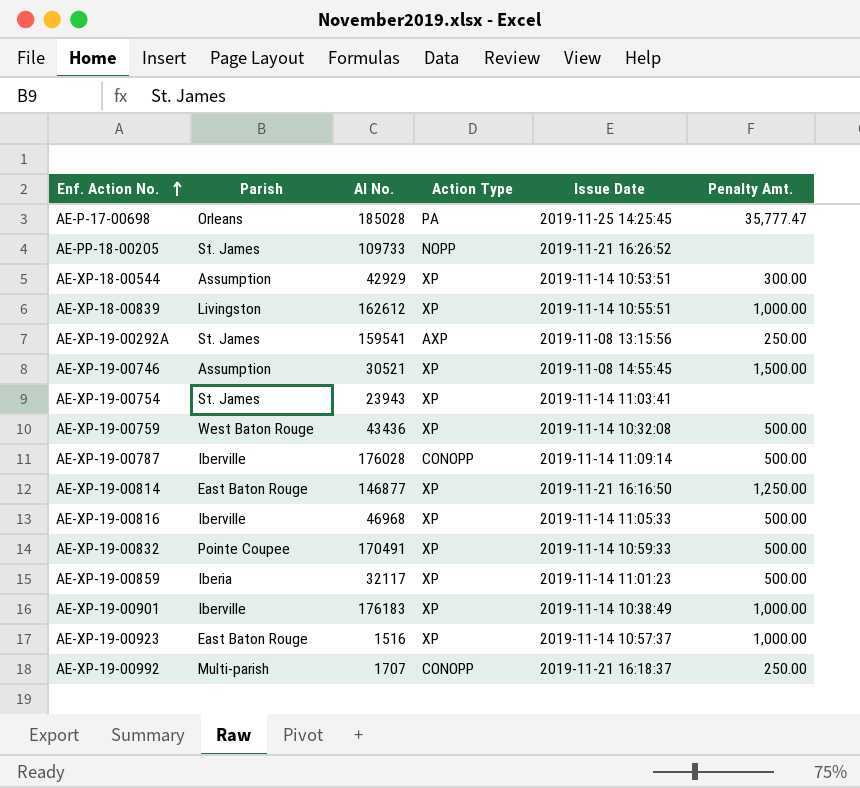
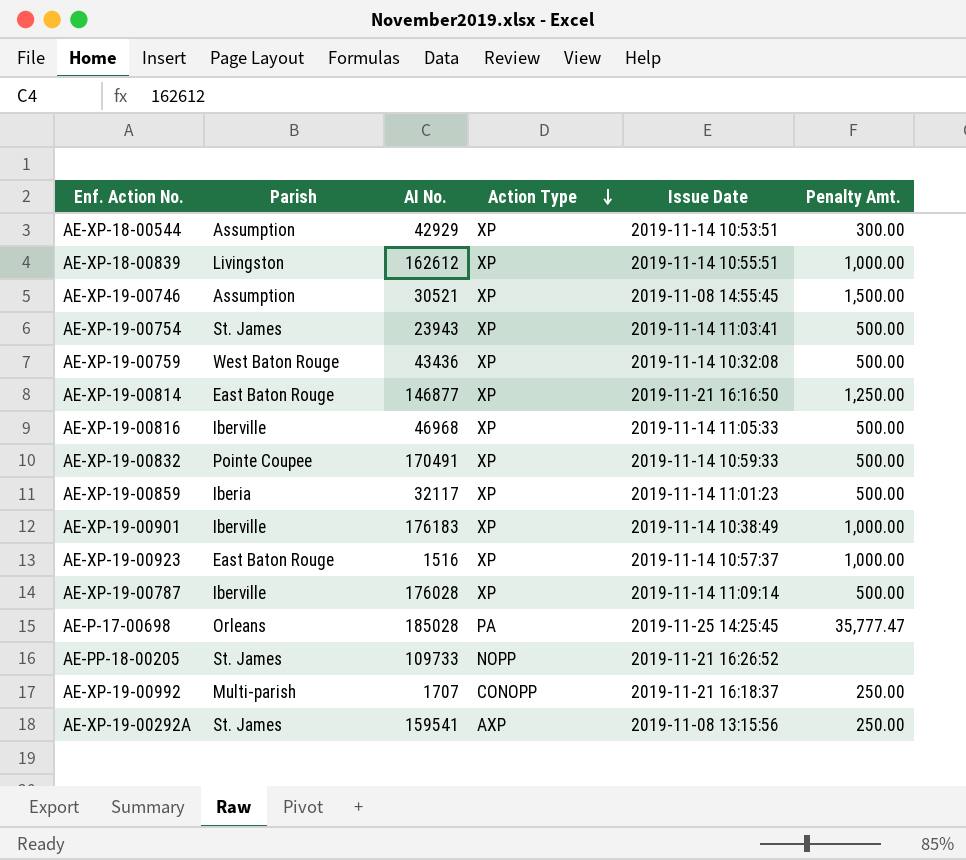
row order: Enf. Action No. ascending -> Action Type descending
AE-XP-19-00754 | Penalty Amt.: none -> 500.00
AE-XP-19-00787 | Action Type: CONOPP -> XP

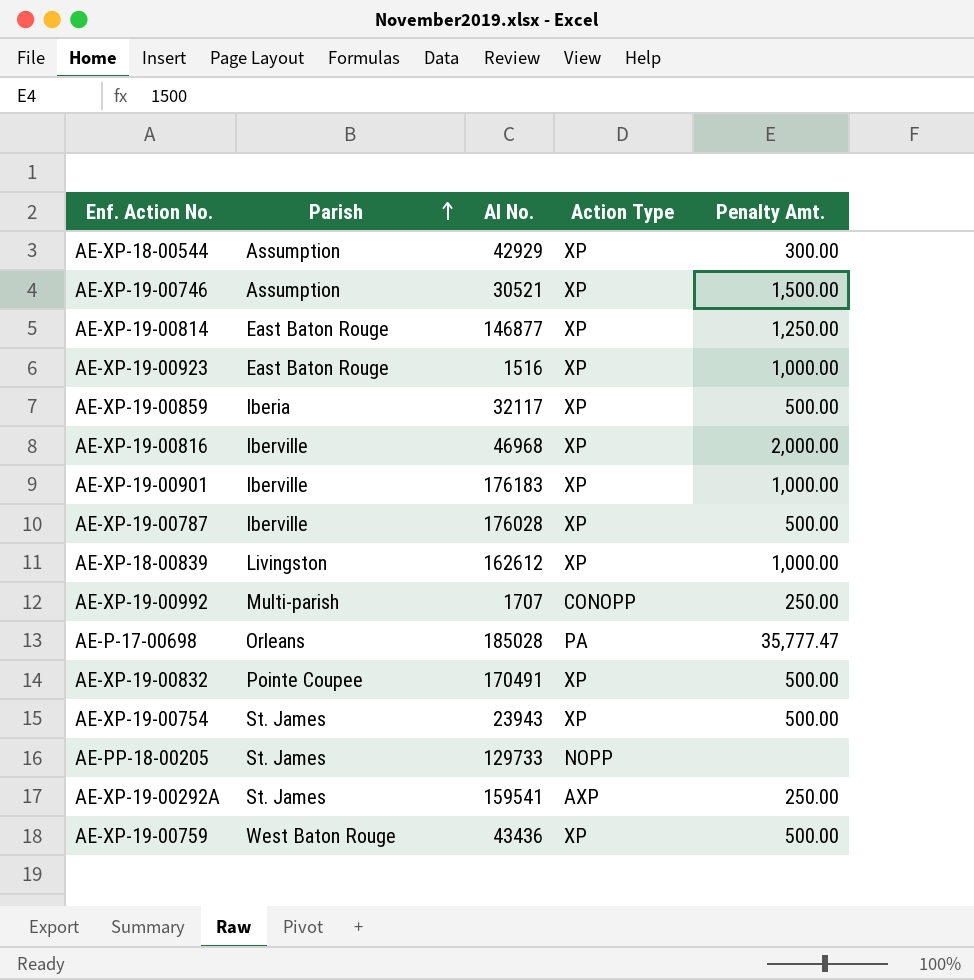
row order: Action Type descending -> Parish ascending
column Issue Date | position: 5 -> none
AE-XP-19-00816 | Penalty Amt.: 500.00 -> 2,000.00
AE-PP-18-00205 | AI No.: 109733 -> 129733

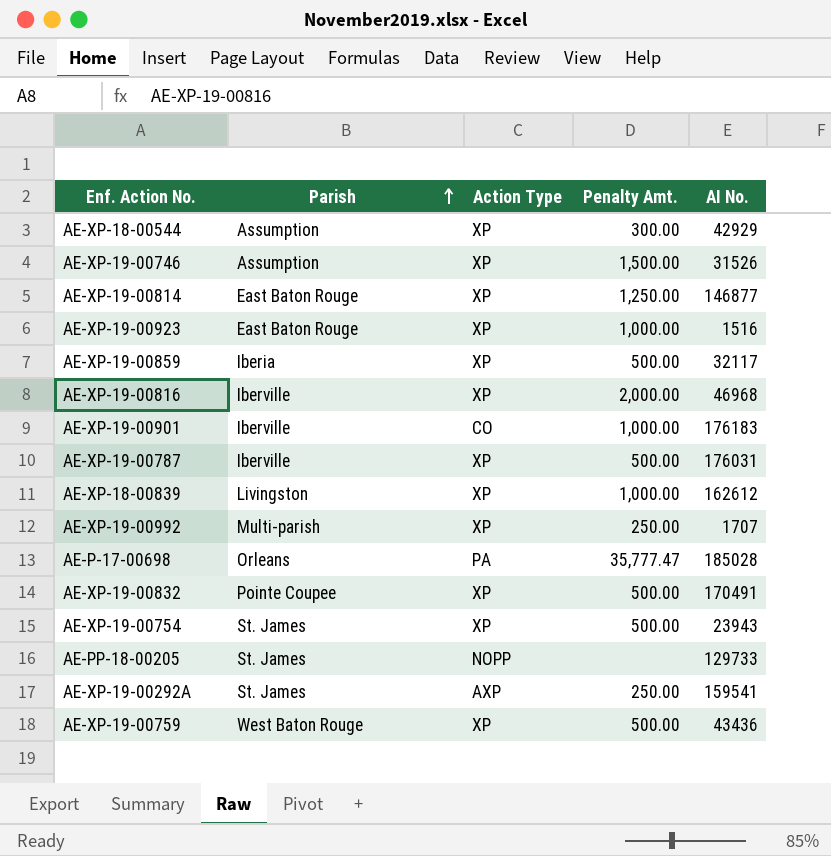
column AI No. | position: 3 -> 5
AE-XP-19-00746 | AI No.: 30521 -> 31526
AE-XP-19-00901 | Action Type: XP -> CO
AE-XP-19-00787 | AI No.: 176028 -> 176031
AE-XP-19-00992 | Action Type: CONOPP -> XP

